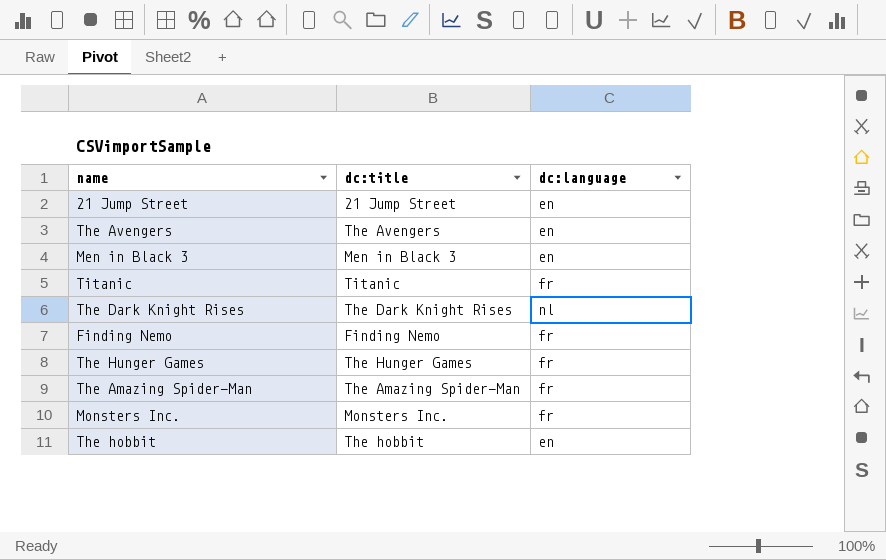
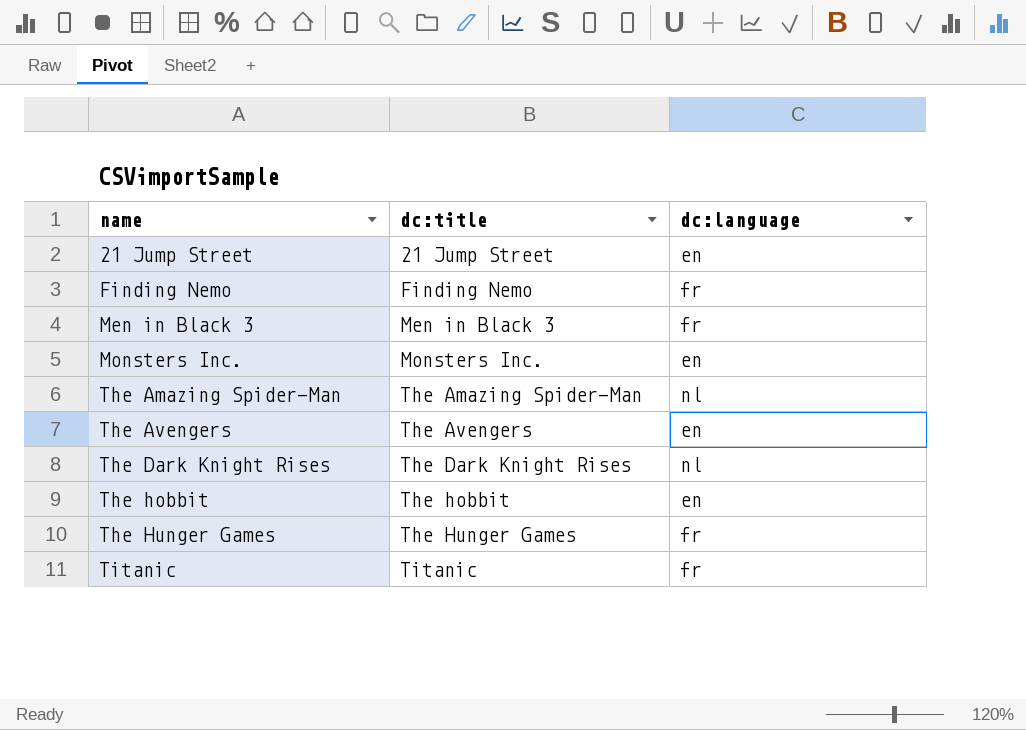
row order: none -> name ascending
Men in Black 3 | dc:language: en -> fr
Monsters Inc. | dc:language: fr -> en
The Amazing Spider-Man | dc:language: fr -> nl

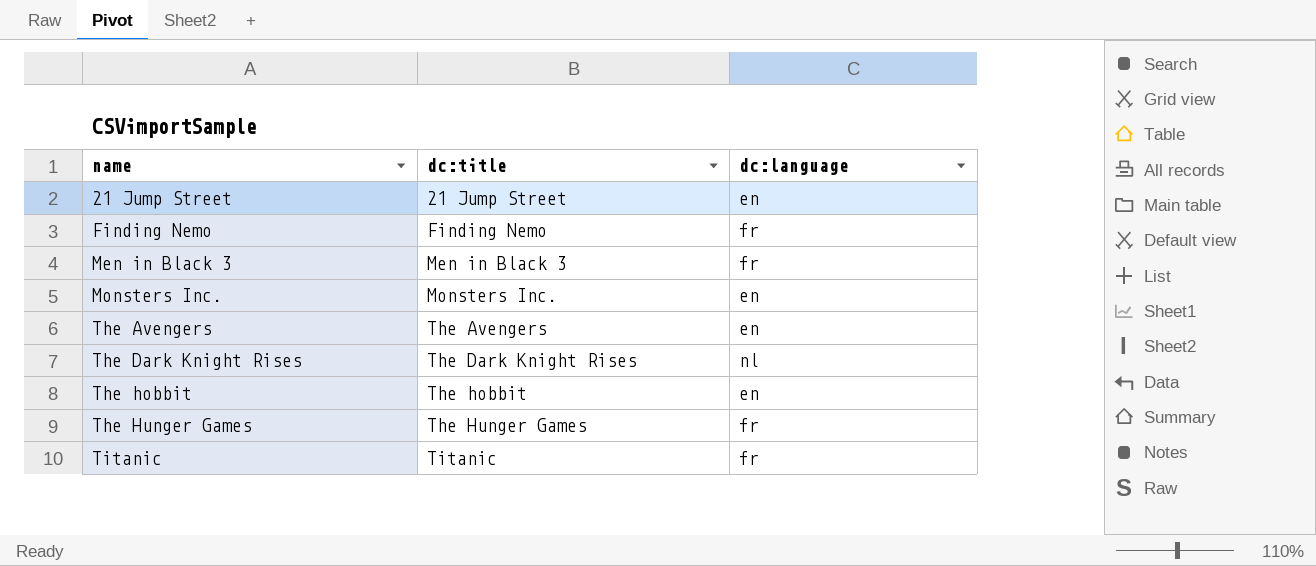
row The Amazing Spider-Man: The Amazing Spider-Man | nl -> none

